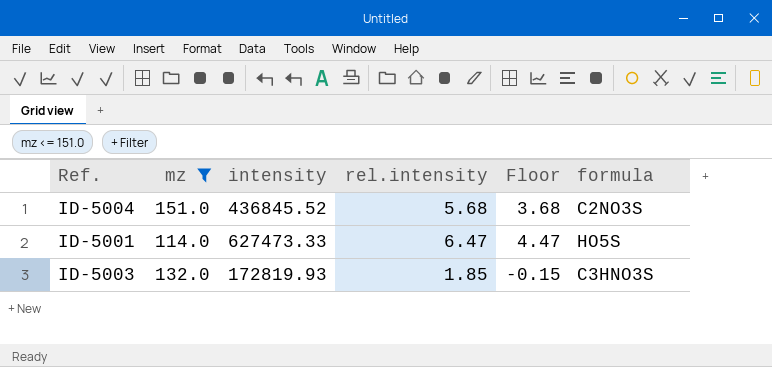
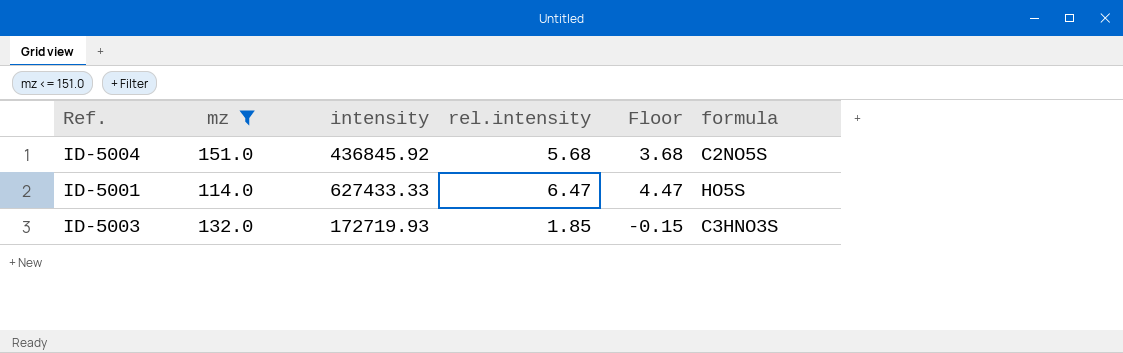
ID-5004 | intensity: 436845.52 -> 436845.92
ID-5004 | formula: C2NO3S -> C2NO5S
ID-5001 | intensity: 627473.33 -> 627433.33
ID-5003 | intensity: 172819.93 -> 172719.93

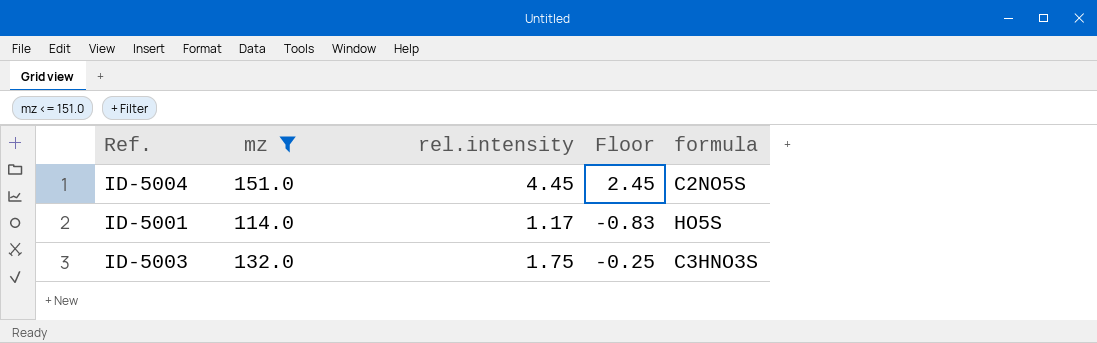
column intensity | position: 3 -> none
ID-5004 | rel.intensity: 5.68 -> 4.45
ID-5004 | Floor: 3.68 -> 2.45
ID-5001 | rel.intensity: 6.47 -> 1.17
ID-5001 | Floor: 4.47 -> -0.83
ID-5003 | rel.intensity: 1.85 -> 1.75
ID-5003 | Floor: -0.15 -> -0.25

